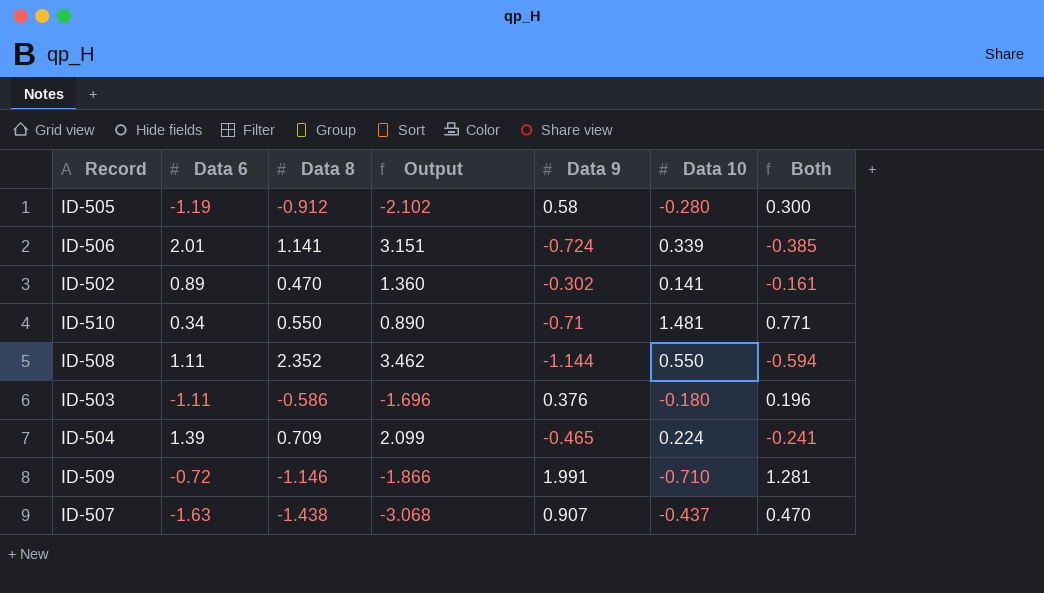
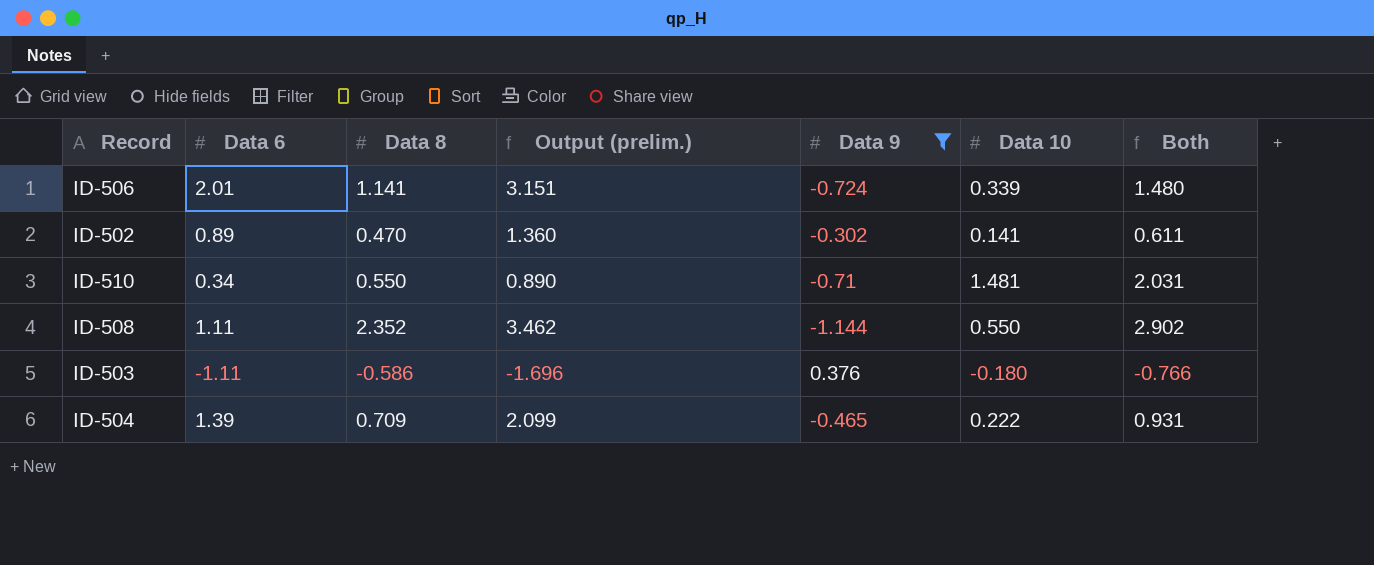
filter: none -> Data 9 <= 0.376
column name: Output -> Output (prelim.)
column Both | formula: [Data 9] + [Data 10] -> [Data 8] + [Data 10]
ID-504 | Data 10: 0.224 -> 0.222

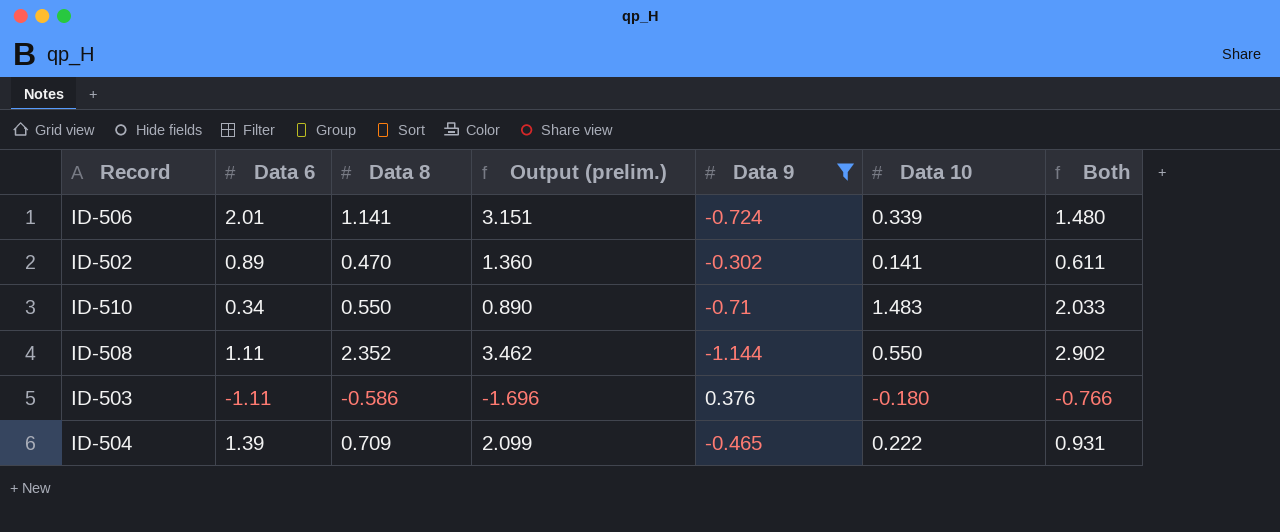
ID-510 | Data 10: 1.481 -> 1.483
ID-510 | Both: 2.031 -> 2.033

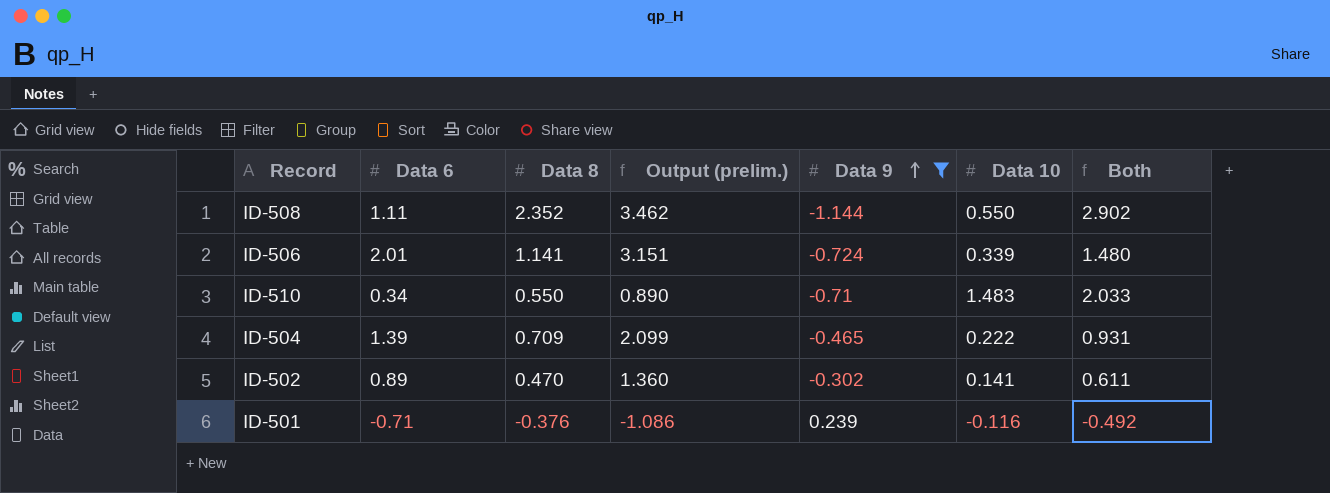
row order: none -> Data 9 ascending
row ID-503: -1.11 | -0.586 | -1.696 | 0.376 | -0.180 | -0.766 -> none
row ID-501: none -> -0.71 | -0.376 | -1.086 | 0.239 | -0.116 | -0.492

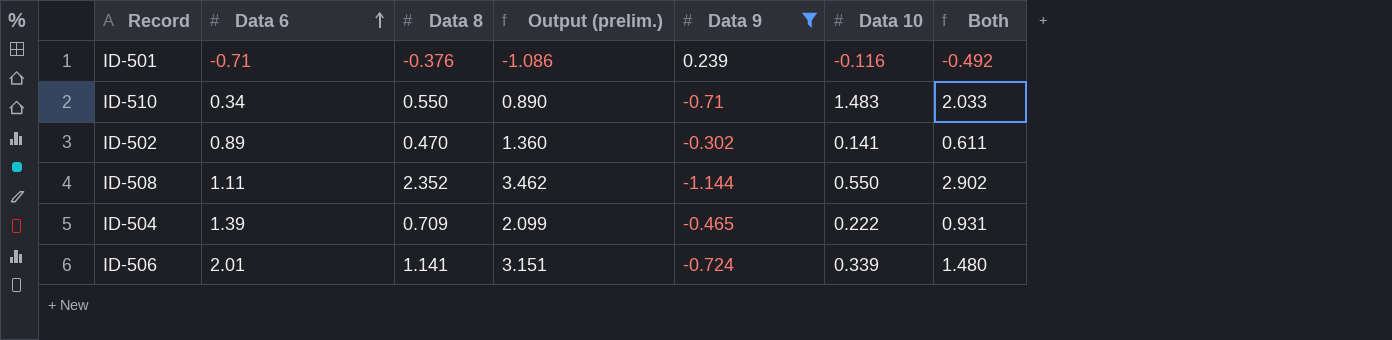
row order: Data 9 ascending -> Data 6 ascending

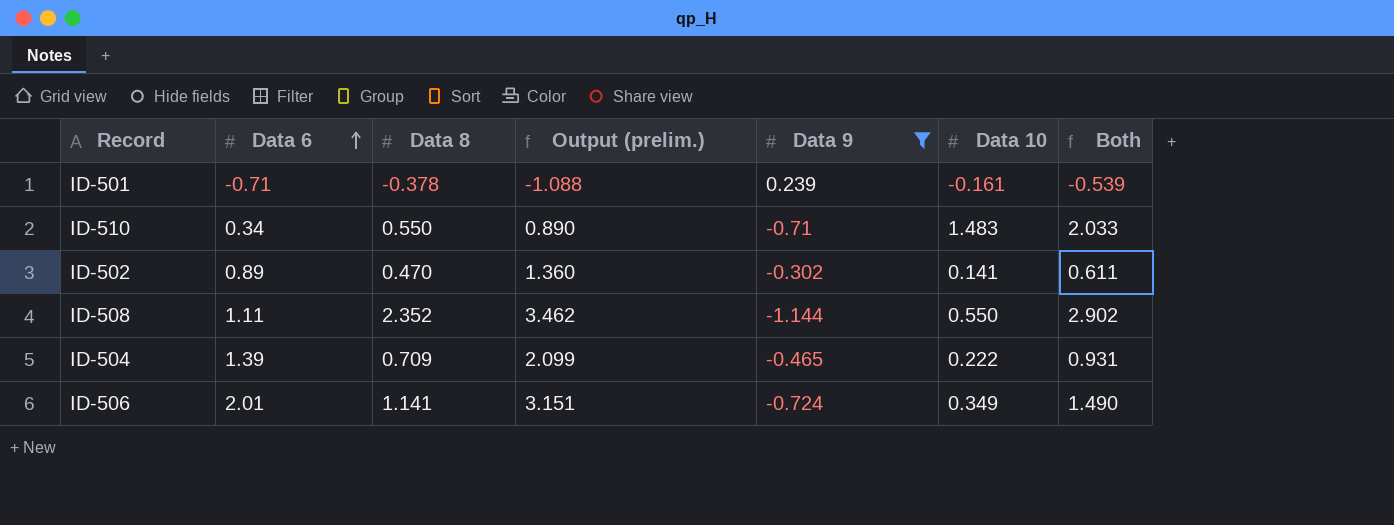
ID-501 | Data 8: -0.376 -> -0.378
ID-501 | Output (prelim.): -1.086 -> -1.088
ID-501 | Data 10: -0.116 -> -0.161
ID-501 | Both: -0.492 -> -0.539
ID-506 | Data 10: 0.339 -> 0.349
ID-506 | Both: 1.480 -> 1.490

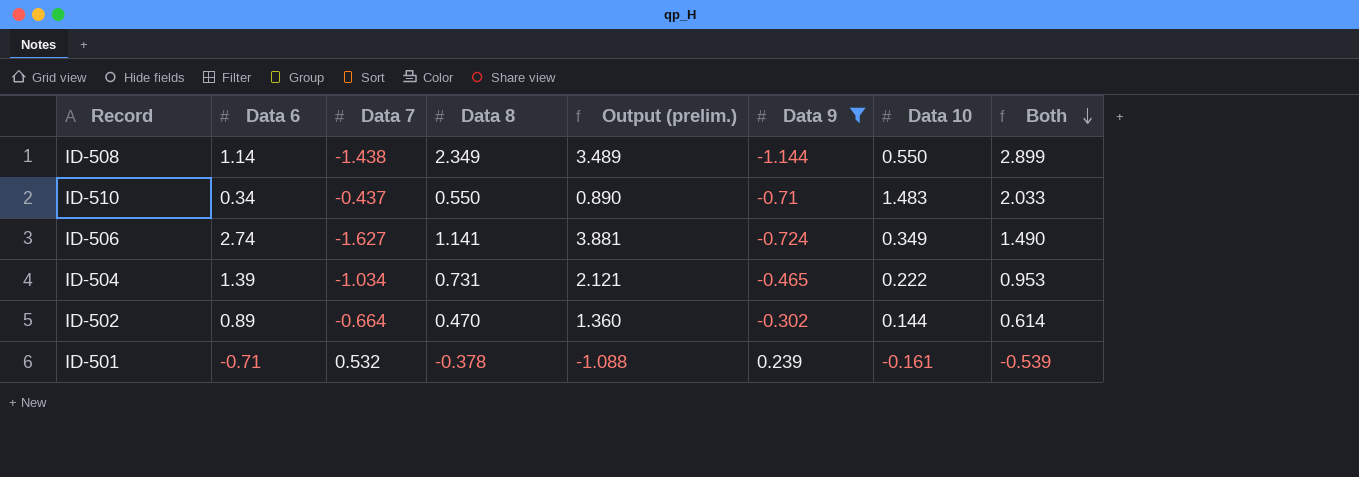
row order: Data 6 ascending -> Both descending
column Data 7 | position: none -> 3
ID-508 | Data 6: 1.11 -> 1.14
ID-508 | Data 8: 2.352 -> 2.349
ID-508 | Output (prelim.): 3.462 -> 3.489
ID-508 | Both: 2.902 -> 2.899
ID-506 | Data 6: 2.01 -> 2.74
ID-506 | Output (prelim.): 3.151 -> 3.881
ID-504 | Data 8: 0.709 -> 0.731
ID-504 | Output (prelim.): 2.099 -> 2.121
ID-504 | Both: 0.931 -> 0.953
ID-502 | Data 10: 0.141 -> 0.144
ID-502 | Both: 0.611 -> 0.614

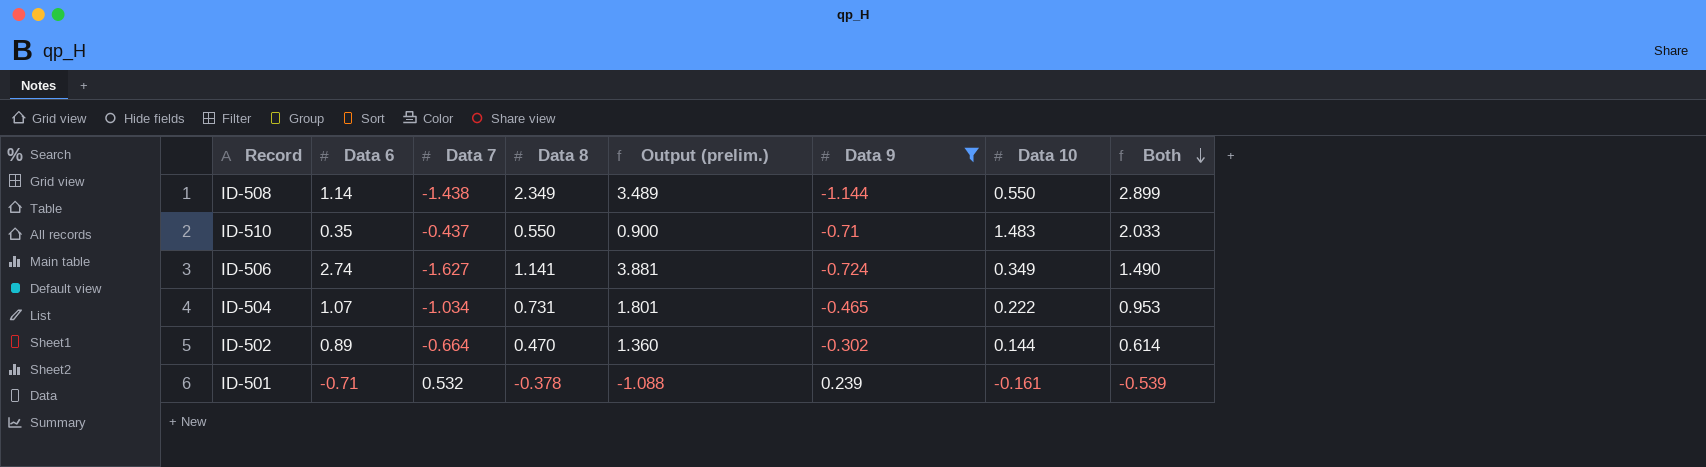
ID-510 | Data 6: 0.34 -> 0.35
ID-510 | Output (prelim.): 0.890 -> 0.900
ID-504 | Data 6: 1.39 -> 1.07
ID-504 | Output (prelim.): 2.121 -> 1.801

